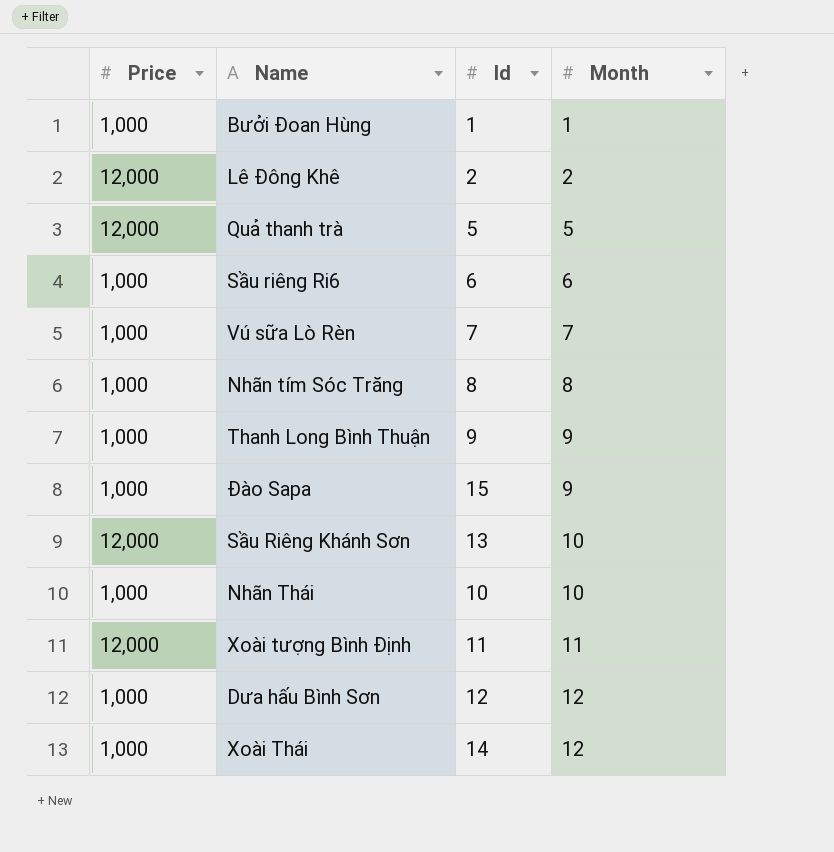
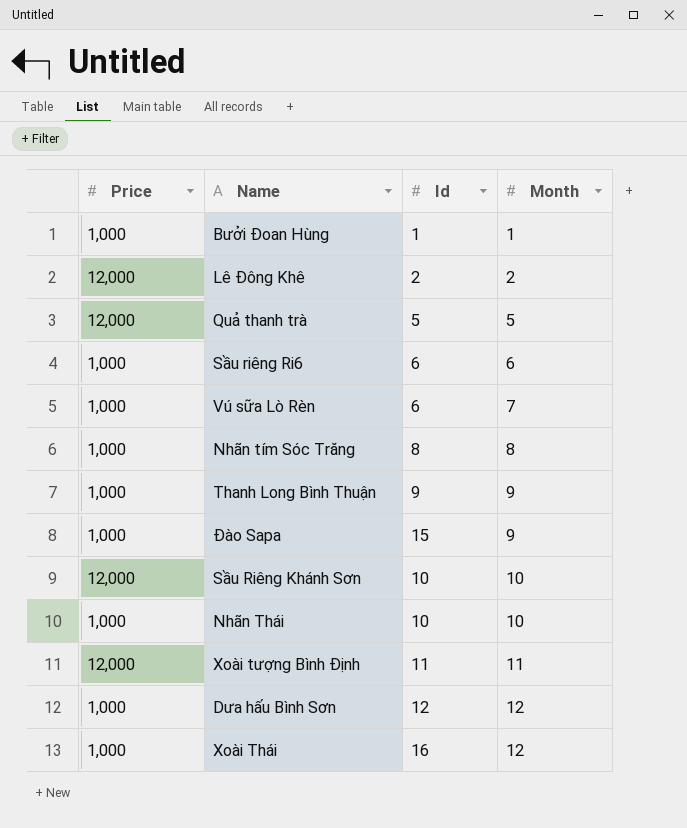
Vú sữa Lò Rèn | Id: 7 -> 6
Sầu Riêng Khánh Sơn | Id: 13 -> 10
Xoài Thái | Id: 14 -> 16

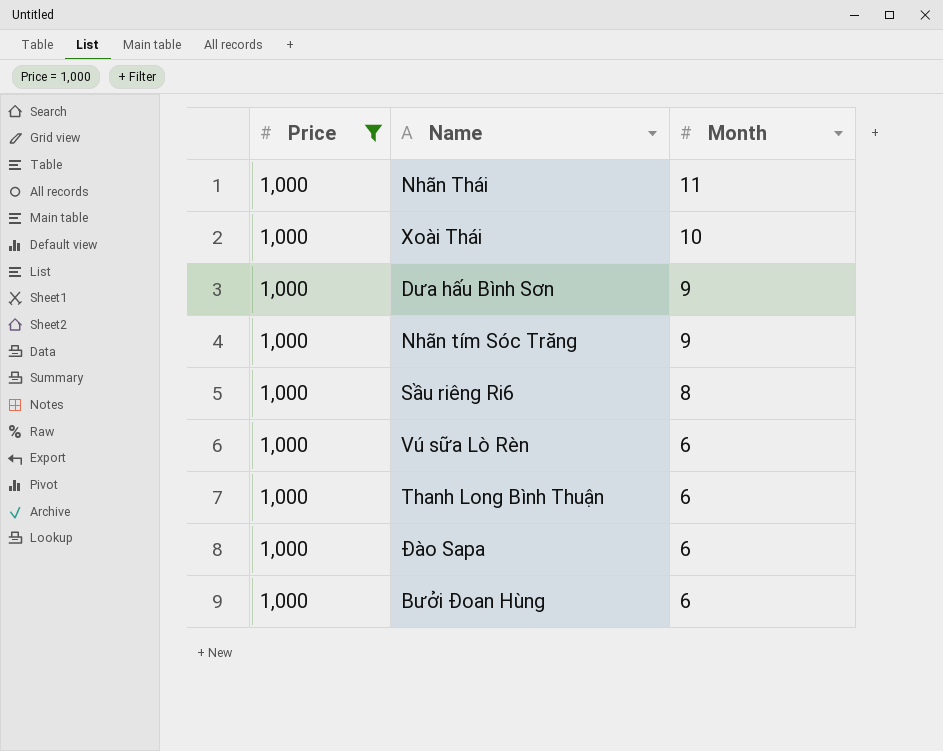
filter: none -> Price = 1,000
row order: Month ascending -> Month descending
column Id | position: 3 -> none
Nhãn Thái | Month: 10 -> 11
Xoài Thái | Month: 12 -> 10
Dưa hấu Bình Sơn | Month: 12 -> 9
Nhãn tím Sóc Trăng | Month: 8 -> 9
Sầu riêng Ri6 | Month: 6 -> 8
Vú sữa Lò Rèn | Month: 7 -> 6
Thanh Long Bình Thuận | Month: 9 -> 6
Đào Sapa | Month: 9 -> 6
Bưởi Đoan Hùng | Month: 1 -> 6

